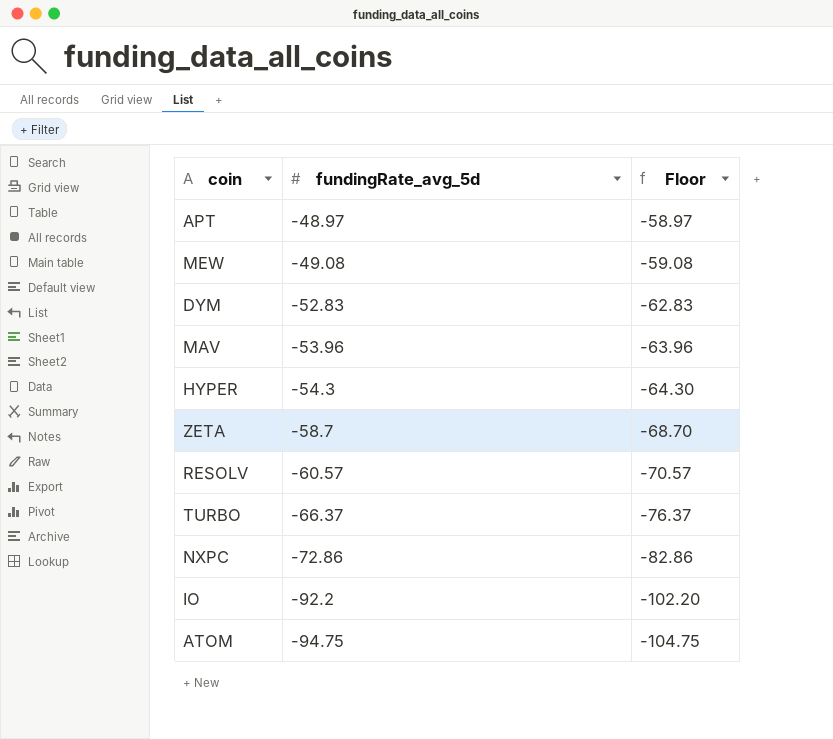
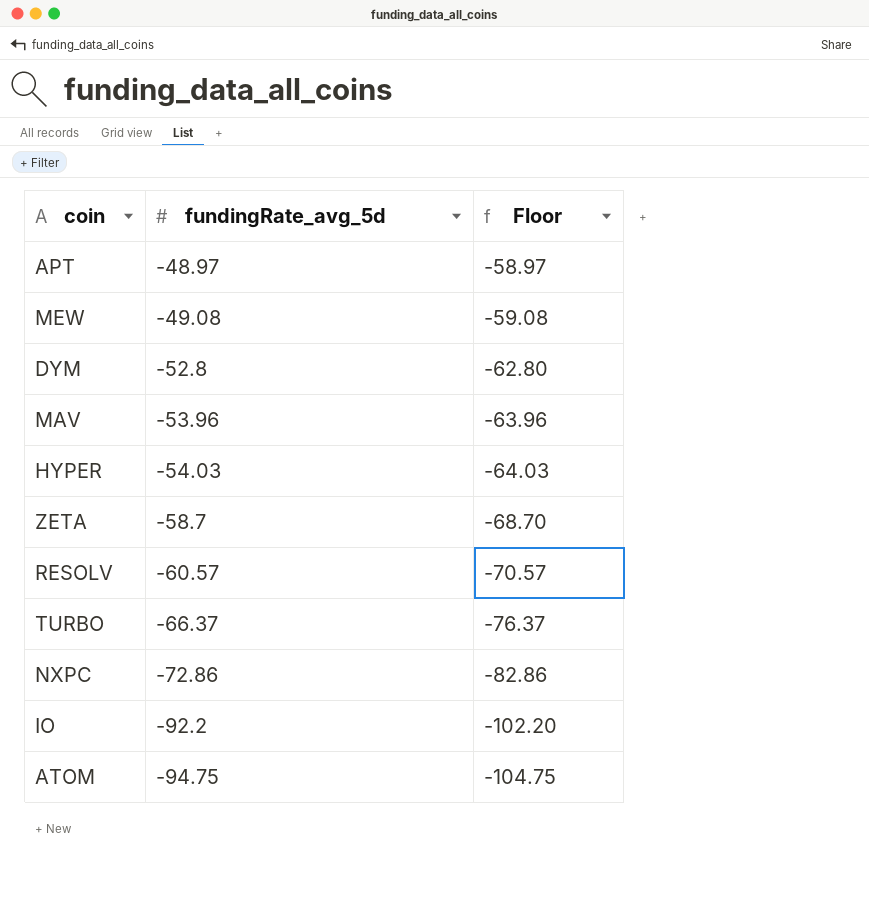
DYM | fundingRate_avg_5d: -52.83 -> -52.8
DYM | Floor: -62.83 -> -62.80
HYPER | fundingRate_avg_5d: -54.3 -> -54.03
HYPER | Floor: -64.30 -> -64.03

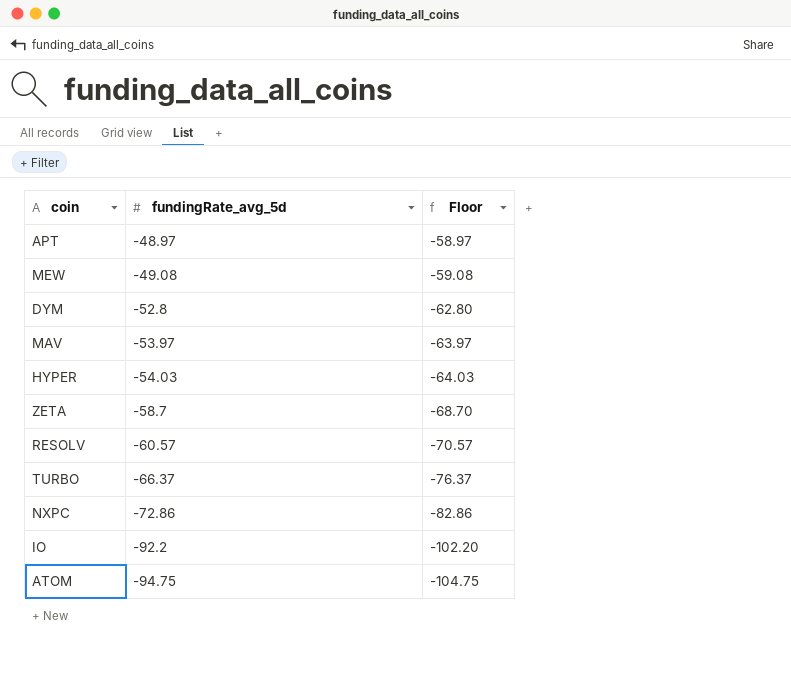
MAV | fundingRate_avg_5d: -53.96 -> -53.97
MAV | Floor: -63.96 -> -63.97

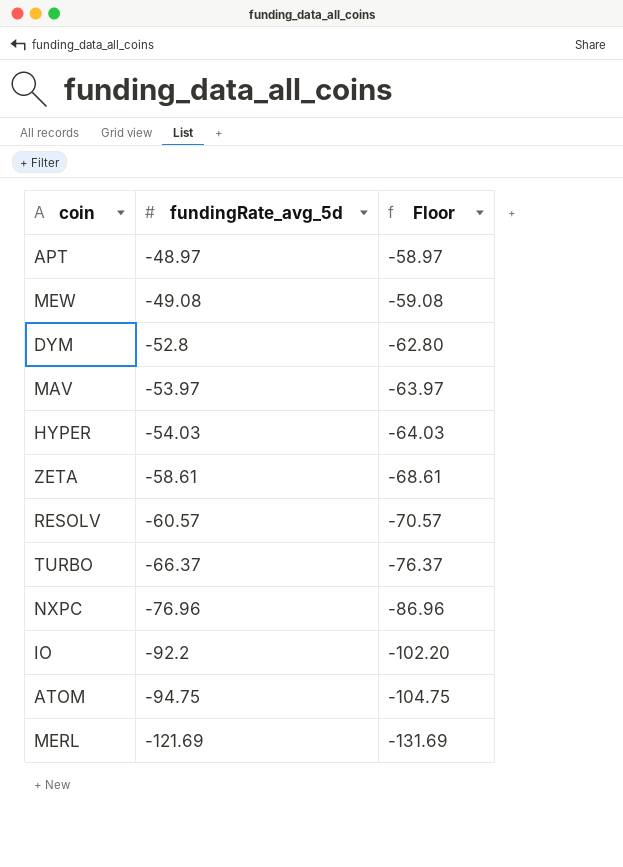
ZETA | fundingRate_avg_5d: -58.7 -> -58.61
ZETA | Floor: -68.70 -> -68.61
NXPC | fundingRate_avg_5d: -72.86 -> -76.96
NXPC | Floor: -82.86 -> -86.96
row MERL: none -> -121.69 | -131.69

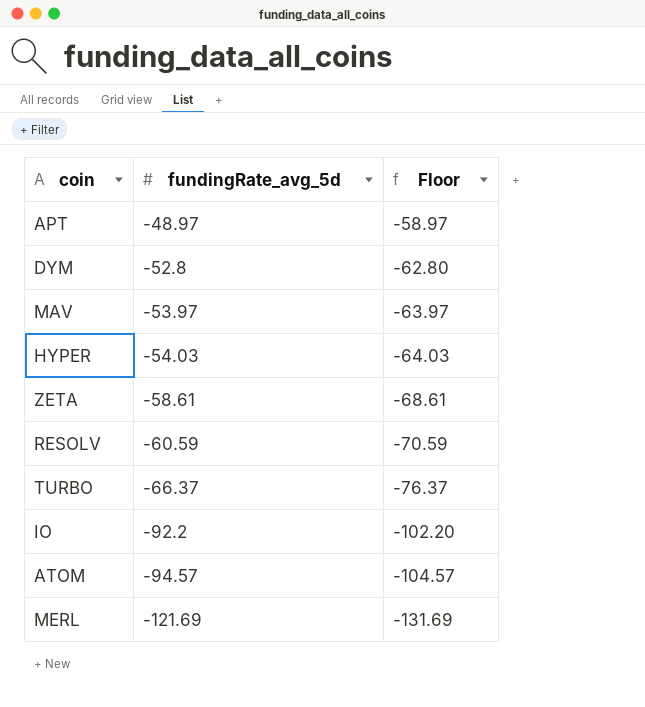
row MEW: -49.08 | -59.08 -> none
row NXPC: -76.96 | -86.96 -> none
RESOLV | fundingRate_avg_5d: -60.57 -> -60.59
RESOLV | Floor: -70.57 -> -70.59
ATOM | fundingRate_avg_5d: -94.75 -> -94.57
ATOM | Floor: -104.75 -> -104.57

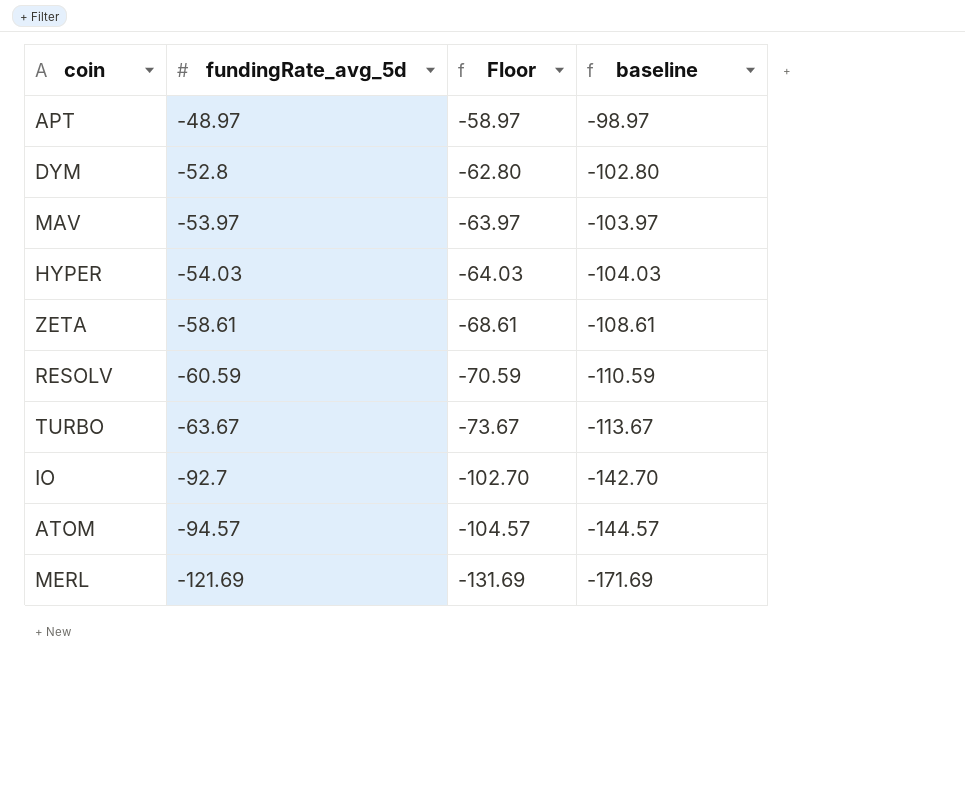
column baseline | formula: none -> [fundingRate_avg_5d] - 50
TURBO | fundingRate_avg_5d: -66.37 -> -63.67
TURBO | Floor: -76.37 -> -73.67
IO | fundingRate_avg_5d: -92.2 -> -92.7
IO | Floor: -102.20 -> -102.70

